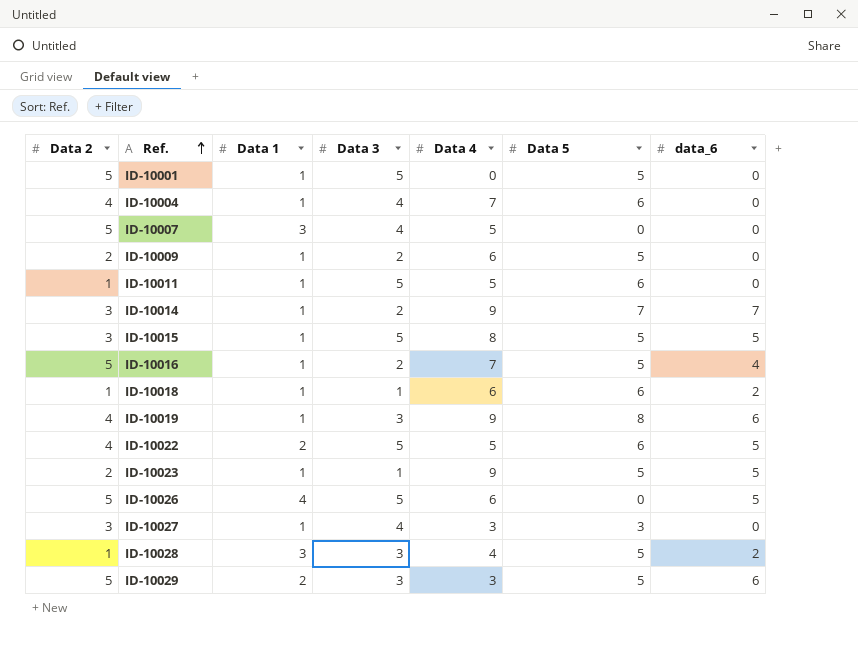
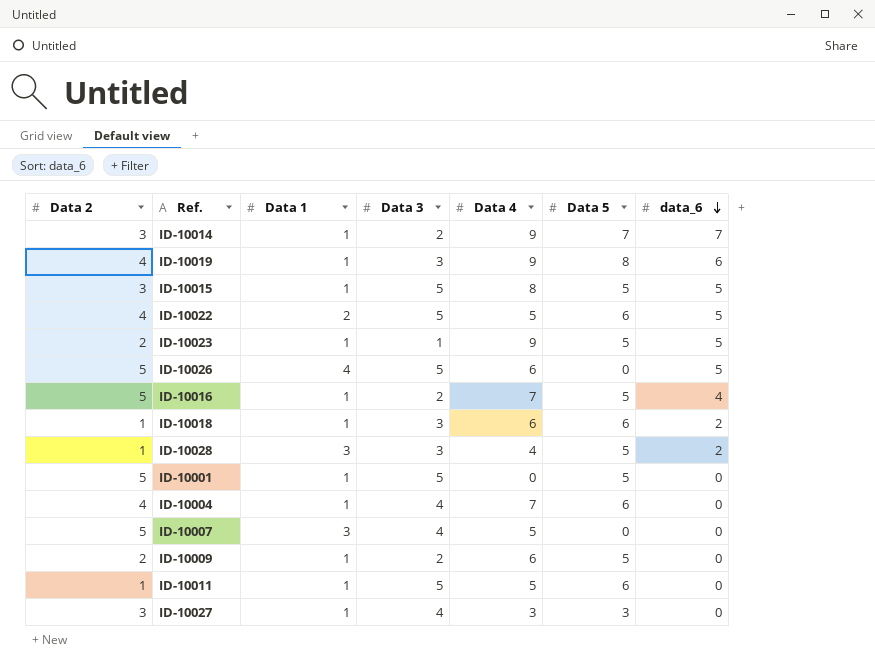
row order: Ref. ascending -> data_6 descending
row ID-10029: 5 | 2 | 3 | 3 | 5 | 6 -> none
ID-10018 | Data 3: 1 -> 3

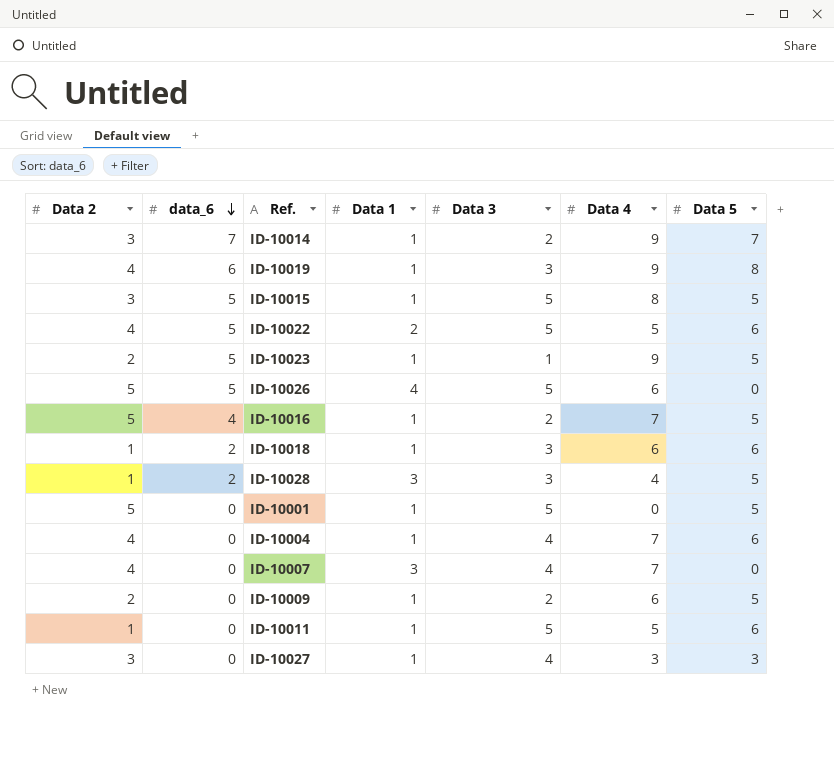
column data_6 | position: 7 -> 2
ID-10007 | Data 2: 5 -> 4
ID-10007 | Data 4: 5 -> 7

